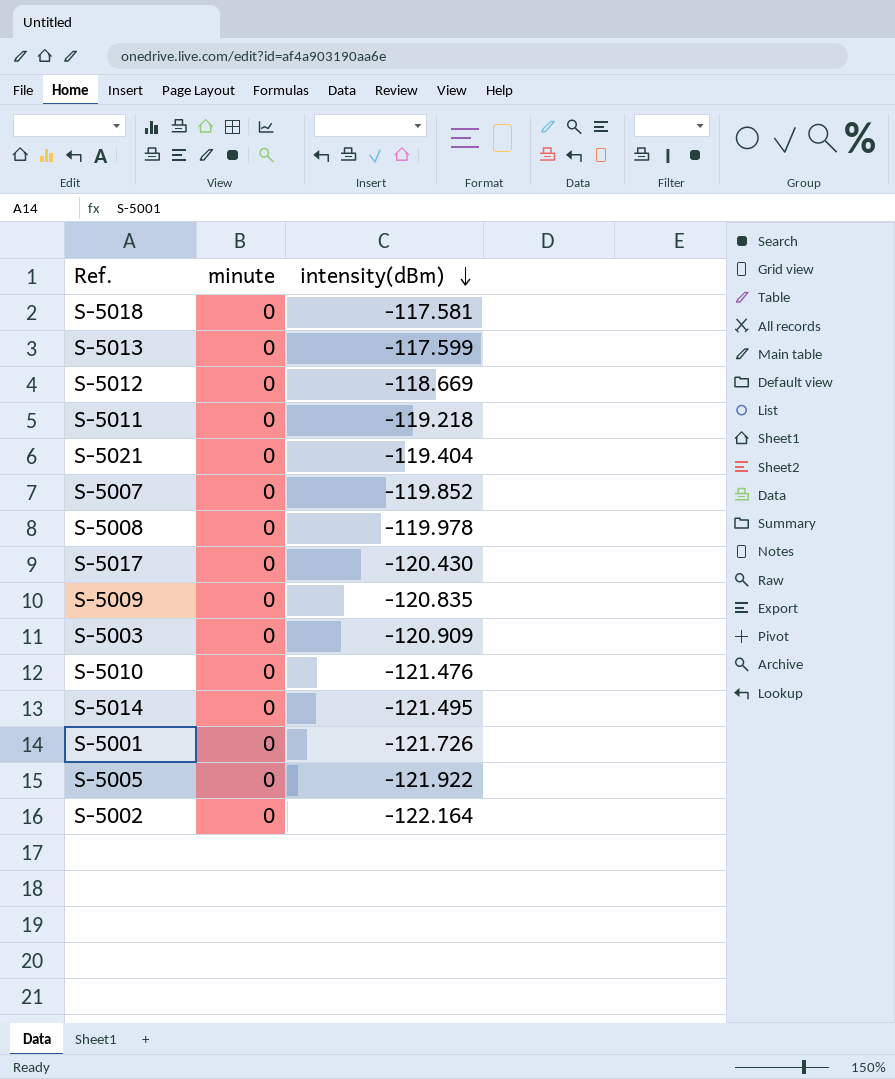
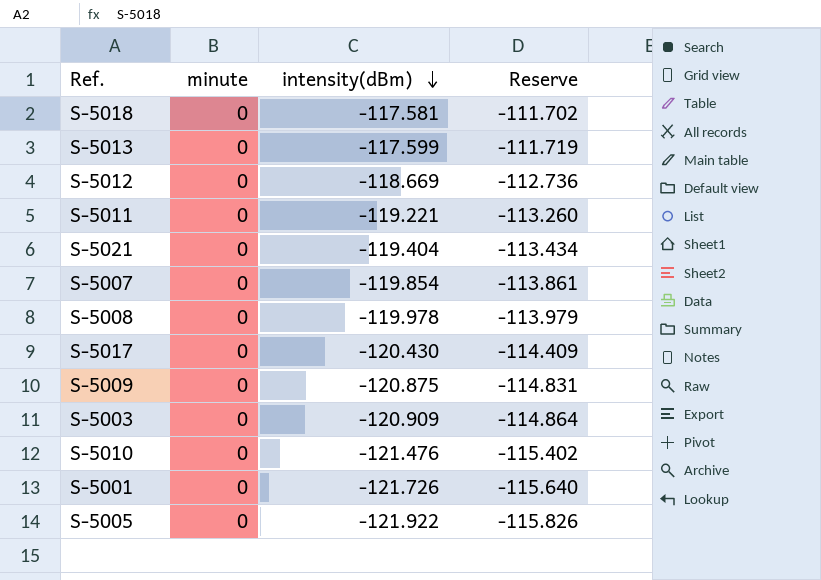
column Reserve | formula: none -> [intensity(dBm)] * 0.95
row S-5014: 0 | -121.495 -> none
row S-5002: 0 | -122.164 -> none
S-5011 | intensity(dBm): -119.218 -> -119.221
S-5007 | intensity(dBm): -119.852 -> -119.854
S-5009 | intensity(dBm): -120.835 -> -120.875

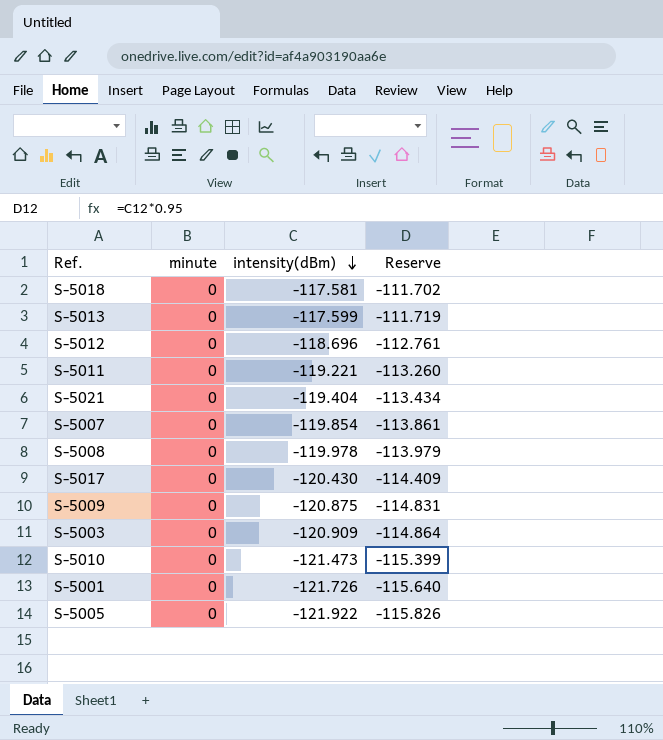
S-5012 | intensity(dBm): -118.669 -> -118.696
S-5012 | Reserve: -112.736 -> -112.761
S-5010 | intensity(dBm): -121.476 -> -121.473
S-5010 | Reserve: -115.402 -> -115.399

